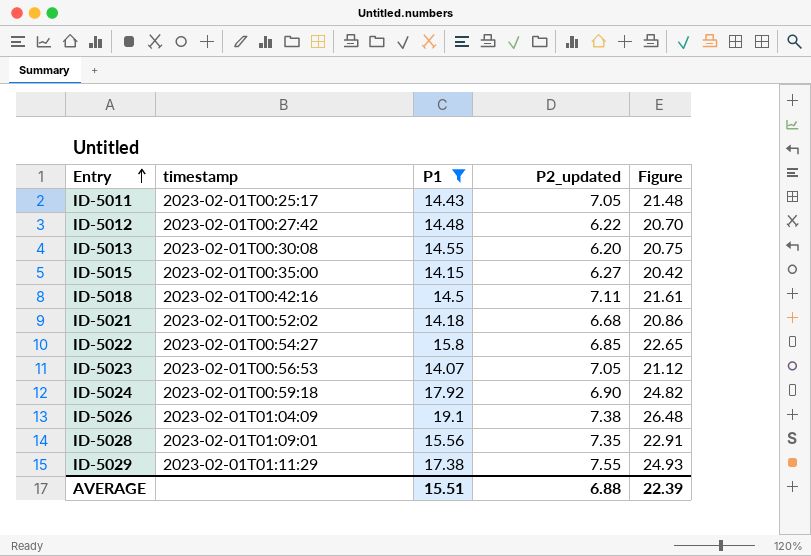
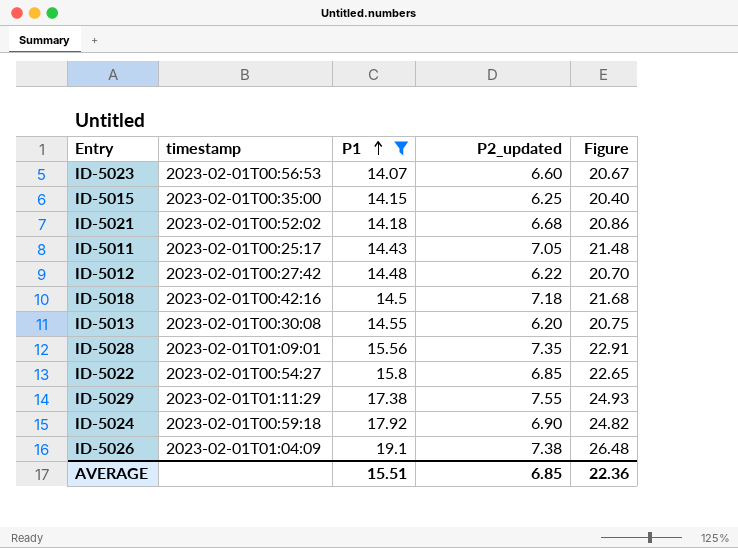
row order: Entry ascending -> P1 ascending
ID-5023 | P2_updated: 7.05 -> 6.60
ID-5023 | Figure: 21.12 -> 20.67
ID-5015 | P2_updated: 6.27 -> 6.25
ID-5015 | Figure: 20.42 -> 20.40
ID-5018 | P2_updated: 7.11 -> 7.18
ID-5018 | Figure: 21.61 -> 21.68
AVERAGE | P2_updated: 6.88 -> 6.85
AVERAGE | Figure: 22.39 -> 22.36

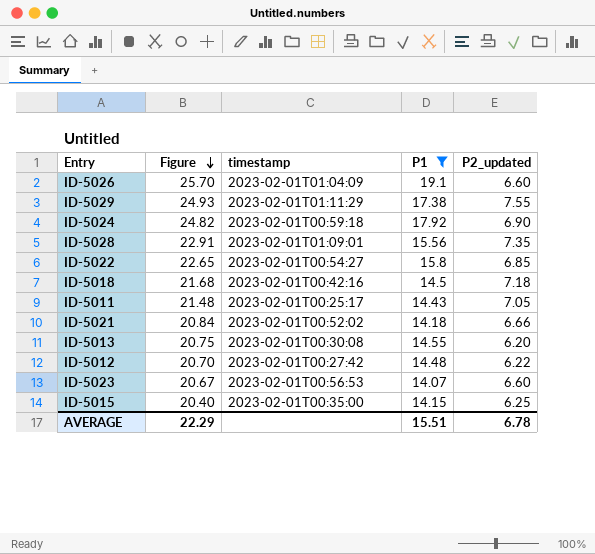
row order: P1 ascending -> Figure descending
column Figure | position: 5 -> 2
ID-5026 | Figure: 26.48 -> 25.70
ID-5026 | P2_updated: 7.38 -> 6.60
ID-5021 | Figure: 20.86 -> 20.84
ID-5021 | P2_updated: 6.68 -> 6.66
AVERAGE | Figure: 22.36 -> 22.29
AVERAGE | P2_updated: 6.85 -> 6.78

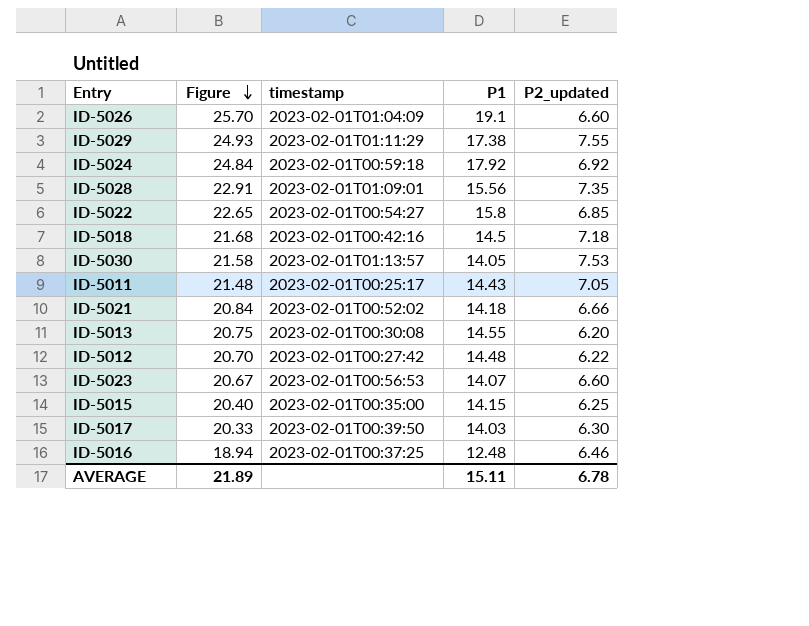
filter: P1 >= 14.07 -> none
ID-5024 | Figure: 24.82 -> 24.84
ID-5024 | P2_updated: 6.90 -> 6.92
AVERAGE | Figure: 22.29 -> 21.89
AVERAGE | P1: 15.51 -> 15.11

